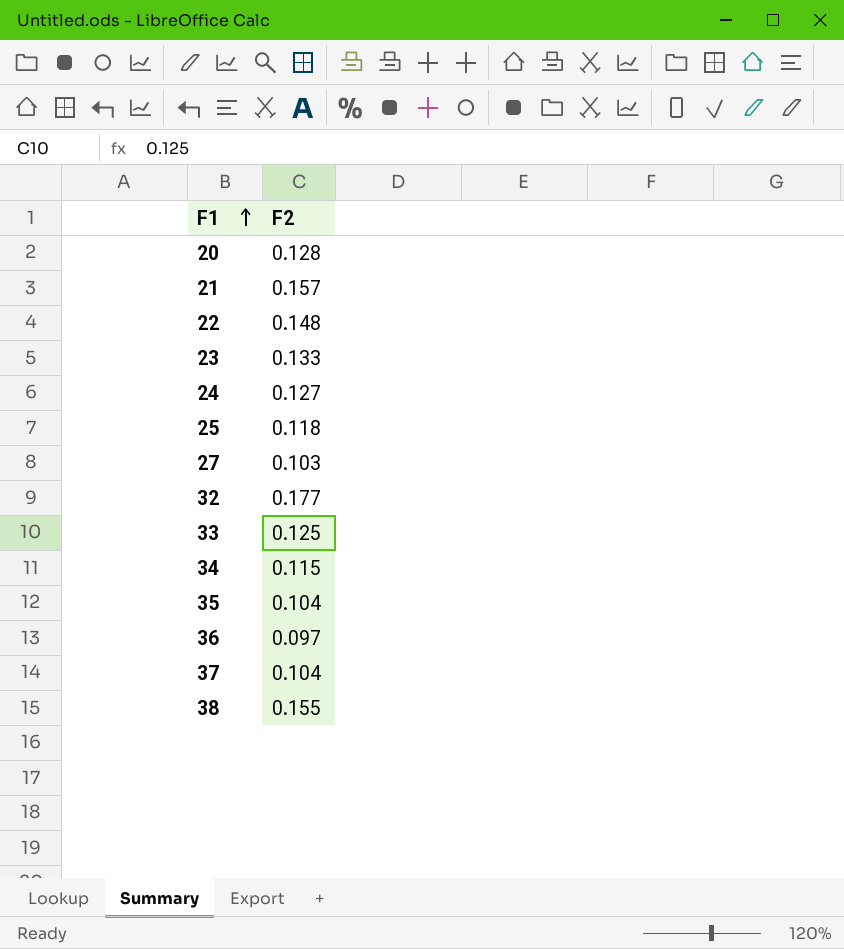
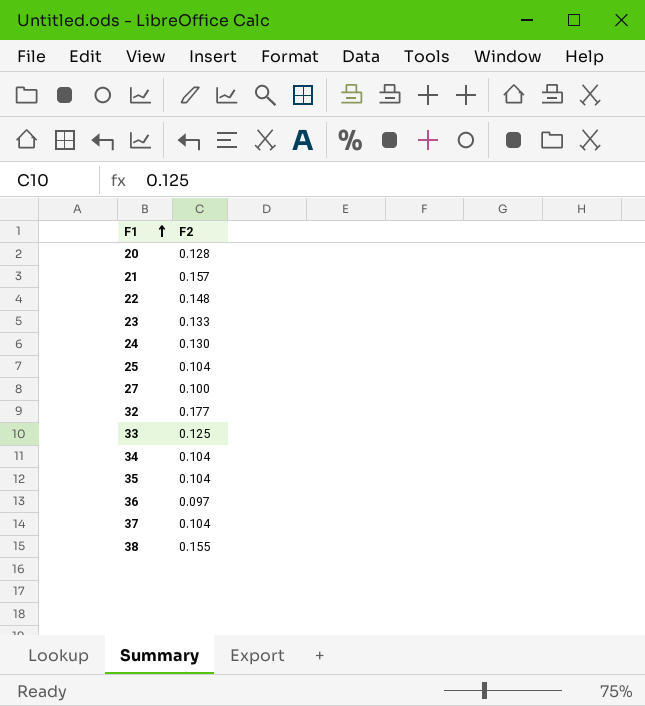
24 | F2: 0.127 -> 0.130
25 | F2: 0.118 -> 0.104
27 | F2: 0.103 -> 0.100
34 | F2: 0.115 -> 0.104

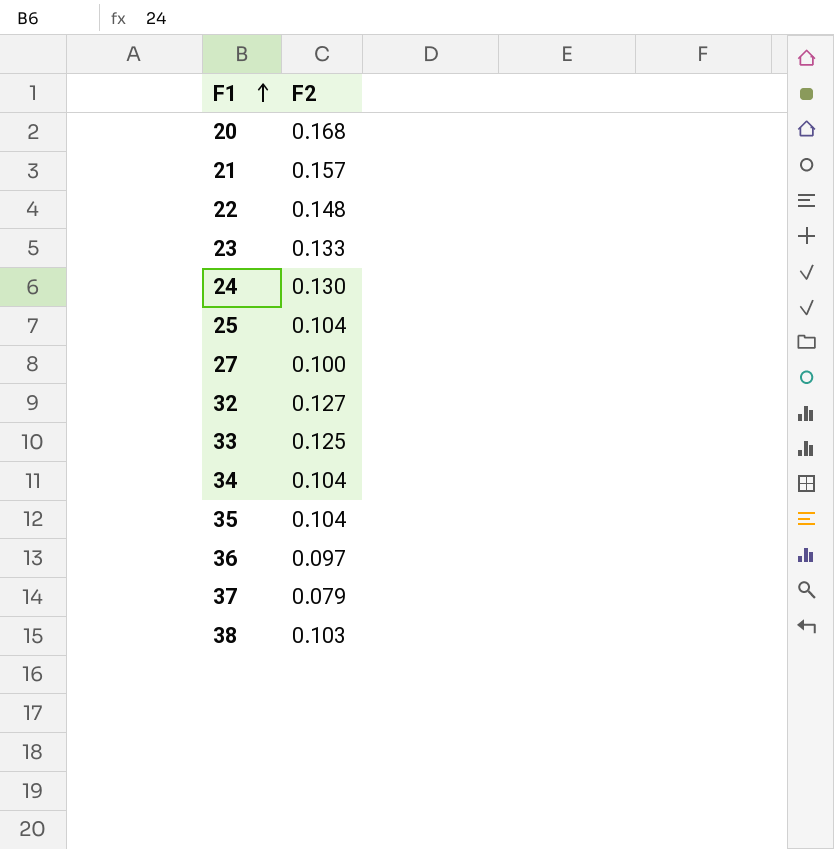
20 | F2: 0.128 -> 0.168
32 | F2: 0.177 -> 0.127
37 | F2: 0.104 -> 0.079
38 | F2: 0.155 -> 0.103

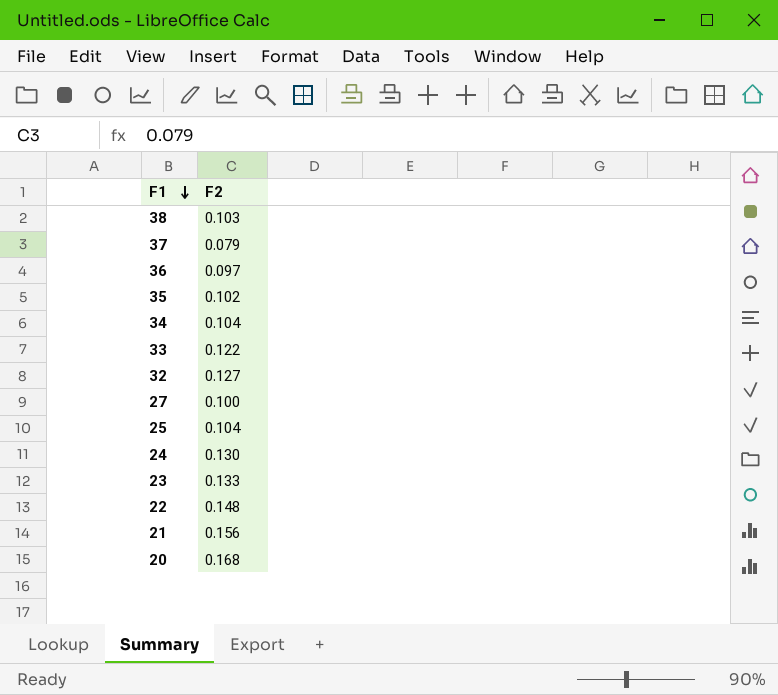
row order: F1 ascending -> F1 descending
35 | F2: 0.104 -> 0.102
33 | F2: 0.125 -> 0.122
21 | F2: 0.157 -> 0.156

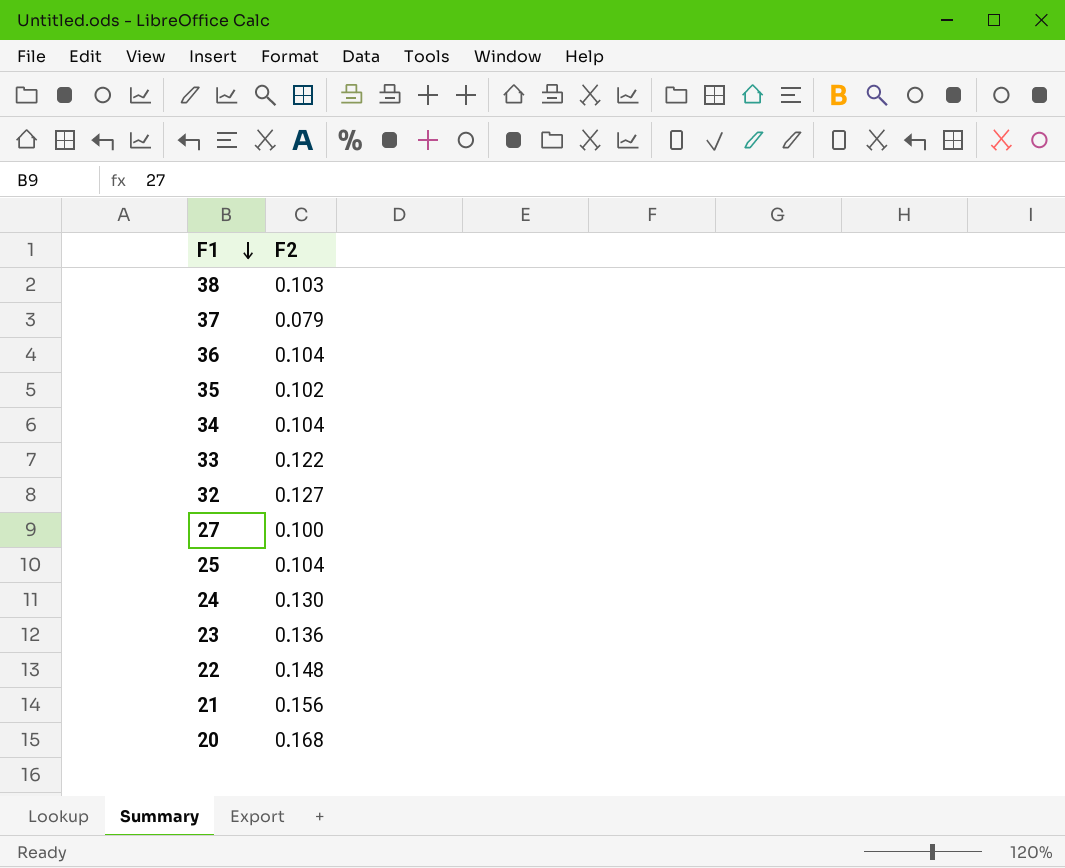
36 | F2: 0.097 -> 0.104
23 | F2: 0.133 -> 0.136

